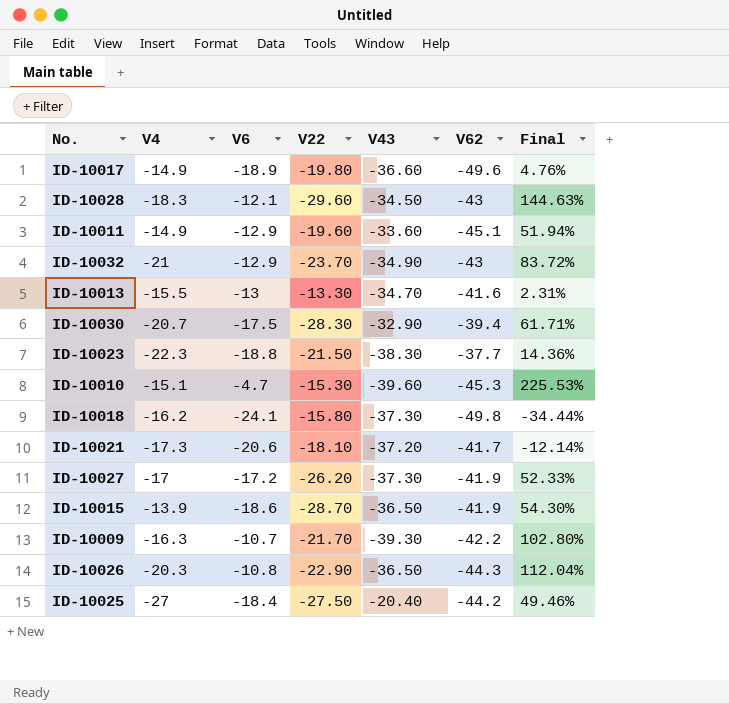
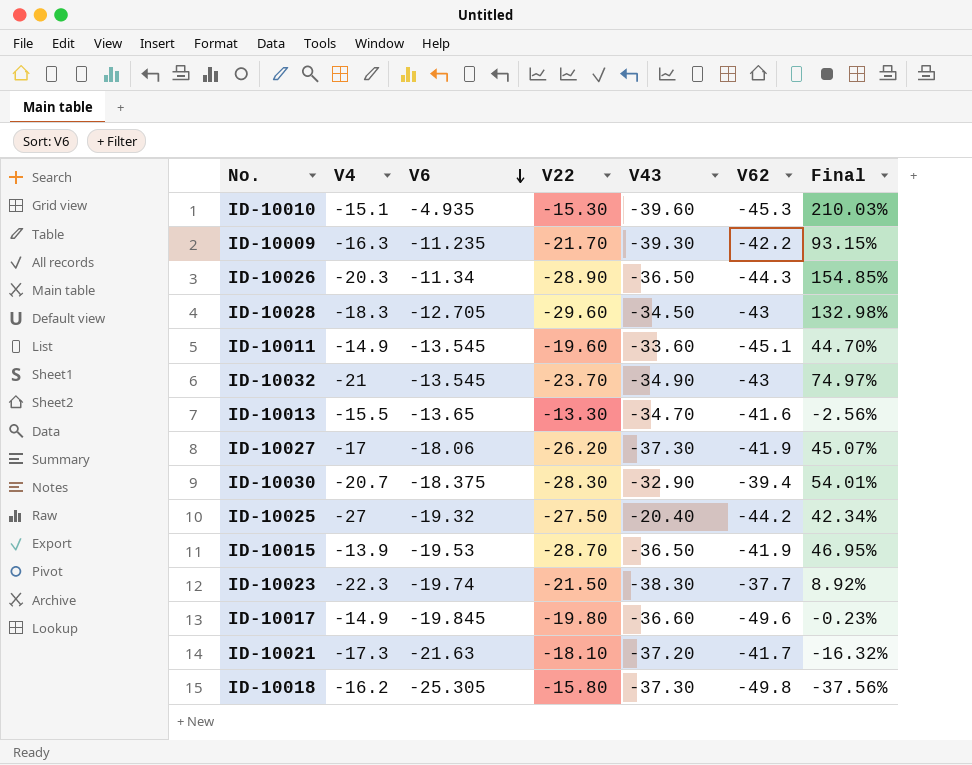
row order: none -> V6 descending
ID-10010 | V6: -4.7 -> -4.935
ID-10010 | Final: 225.53% -> 210.03%
ID-10009 | V6: -10.7 -> -11.235
ID-10009 | Final: 102.80% -> 93.15%
ID-10026 | V6: -10.8 -> -11.34
ID-10026 | V22: -22.90 -> -28.90
ID-10026 | Final: 112.04% -> 154.85%
ID-10028 | V6: -12.1 -> -12.705
ID-10028 | Final: 144.63% -> 132.98%
ID-10011 | V6: -12.9 -> -13.545
ID-10011 | Final: 51.94% -> 44.70%
ID-10032 | V6: -12.9 -> -13.545
ID-10032 | Final: 83.72% -> 74.97%
ID-10013 | V6: -13 -> -13.65
ID-10013 | Final: 2.31% -> -2.56%
ID-10027 | V6: -17.2 -> -18.06
ID-10027 | Final: 52.33% -> 45.07%
ID-10030 | V6: -17.5 -> -18.375
ID-10030 | Final: 61.71% -> 54.01%
ID-10025 | V6: -18.4 -> -19.32
ID-10025 | Final: 49.46% -> 42.34%
ID-10015 | V6: -18.6 -> -19.53
ID-10015 | Final: 54.30% -> 46.95%
ID-10023 | V6: -18.8 -> -19.74
ID-10023 | Final: 14.36% -> 8.92%
ID-10017 | V6: -18.9 -> -19.845
ID-10017 | Final: 4.76% -> -0.23%
ID-10021 | V6: -20.6 -> -21.63
ID-10021 | Final: -12.14% -> -16.32%
ID-10018 | V6: -24.1 -> -25.305
ID-10018 | Final: -34.44% -> -37.56%

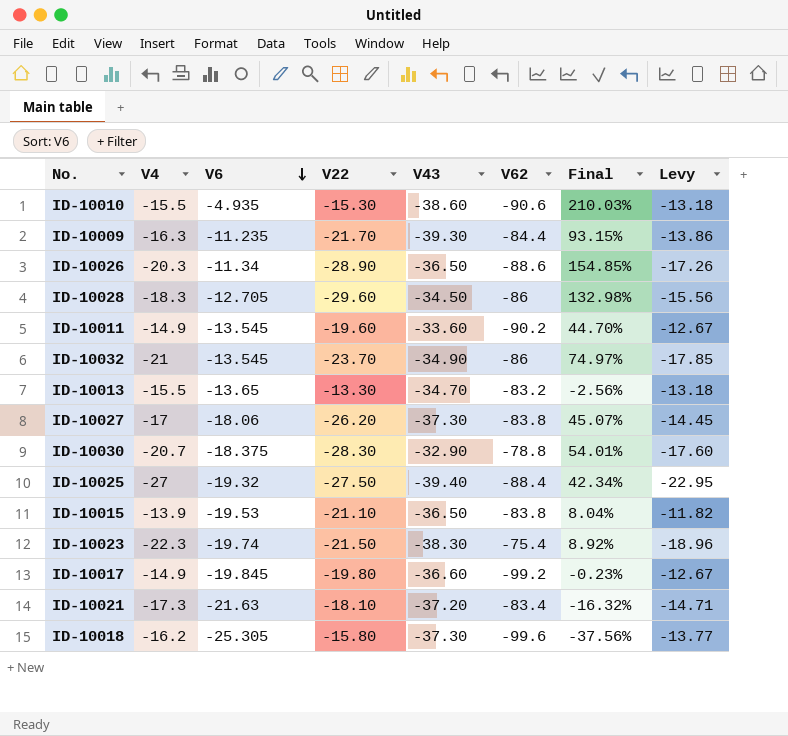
column Levy | formula: none -> [V4] * 0.85
ID-10010 | V4: -15.1 -> -15.5
ID-10010 | V43: -39.60 -> -38.60
ID-10010 | V62: -45.3 -> -90.6
ID-10009 | V62: -42.2 -> -84.4
ID-10026 | V62: -44.3 -> -88.6
ID-10028 | V62: -43 -> -86
ID-10011 | V62: -45.1 -> -90.2
ID-10032 | V62: -43 -> -86
ID-10013 | V62: -41.6 -> -83.2
ID-10027 | V62: -41.9 -> -83.8
ID-10030 | V62: -39.4 -> -78.8
ID-10025 | V43: -20.40 -> -39.40
ID-10025 | V62: -44.2 -> -88.4
ID-10015 | V22: -28.70 -> -21.10
ID-10015 | V62: -41.9 -> -83.8
ID-10015 | Final: 46.95% -> 8.04%
ID-10023 | V62: -37.7 -> -75.4
ID-10017 | V62: -49.6 -> -99.2
ID-10021 | V62: -41.7 -> -83.4
ID-10018 | V62: -49.8 -> -99.6

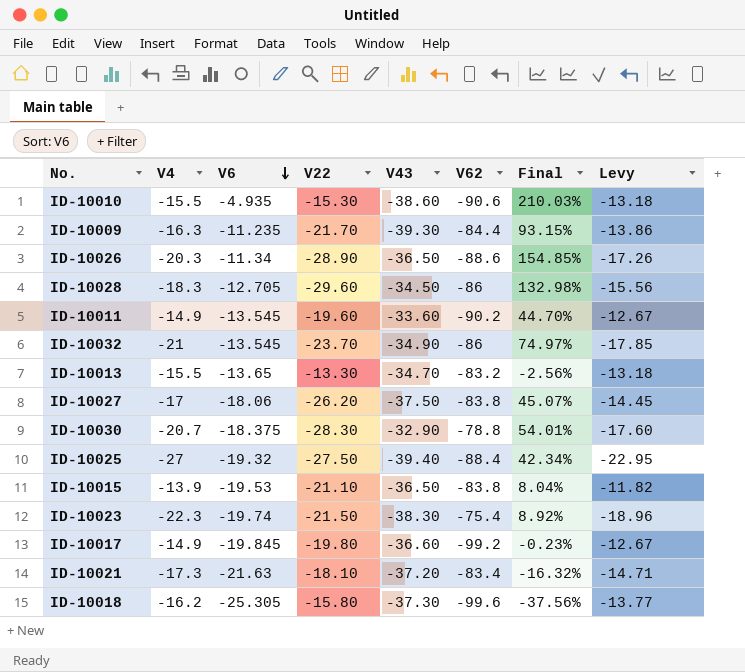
ID-10027 | V43: -37.30 -> -37.50

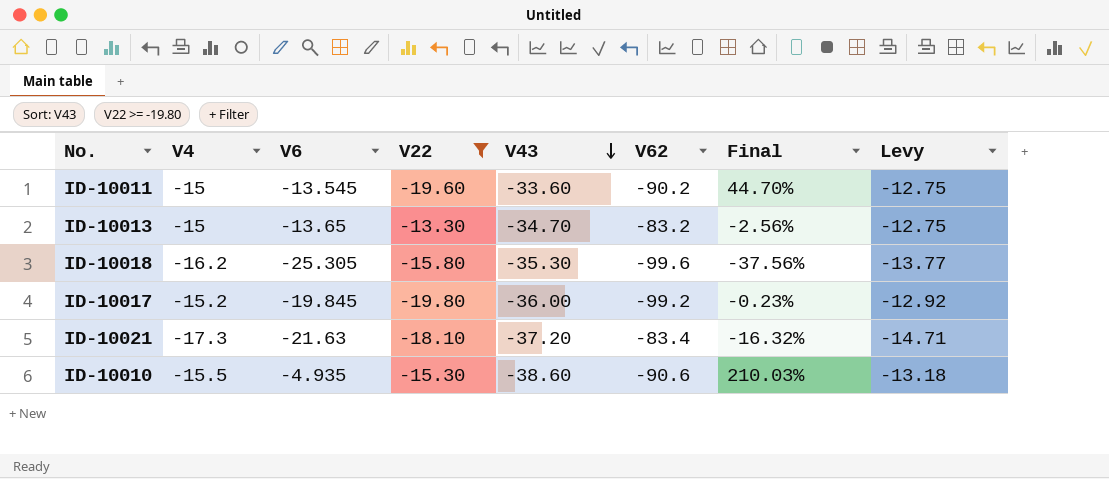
filter: none -> V22 >= -19.80
row order: V6 descending -> V43 descending
ID-10011 | V4: -14.9 -> -15
ID-10011 | Levy: -12.67 -> -12.75
ID-10013 | V4: -15.5 -> -15
ID-10013 | Levy: -13.18 -> -12.75
ID-10018 | V43: -37.30 -> -35.30
ID-10017 | V4: -14.9 -> -15.2
ID-10017 | V43: -36.60 -> -36.00
ID-10017 | Levy: -12.67 -> -12.92

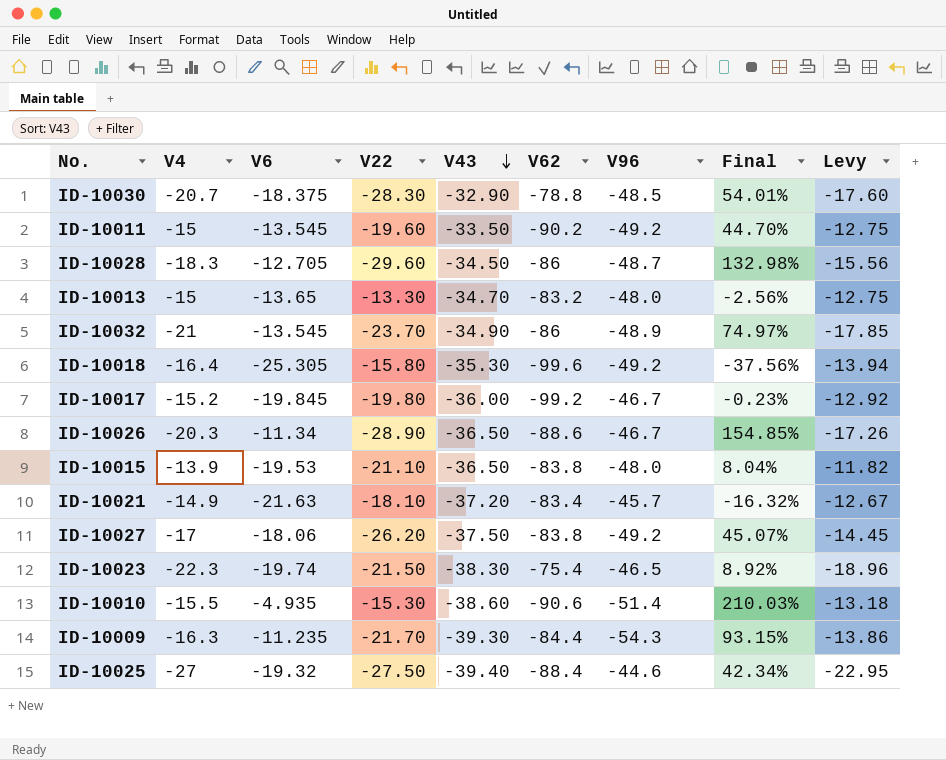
filter: V22 >= -19.80 -> none
column V96 | position: none -> 7
ID-10011 | V43: -33.60 -> -33.50
ID-10018 | V4: -16.2 -> -16.4
ID-10018 | Levy: -13.77 -> -13.94
ID-10021 | V4: -17.3 -> -14.9
ID-10021 | Levy: -14.71 -> -12.67

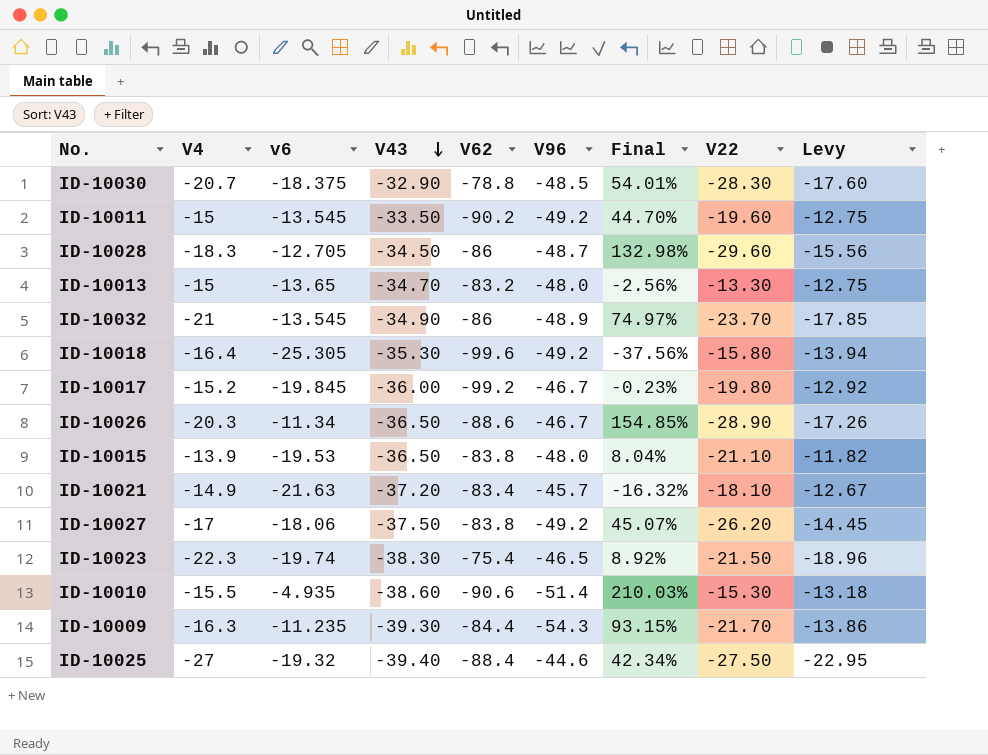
column name: V6 -> v6
column V22 | position: 4 -> 8

